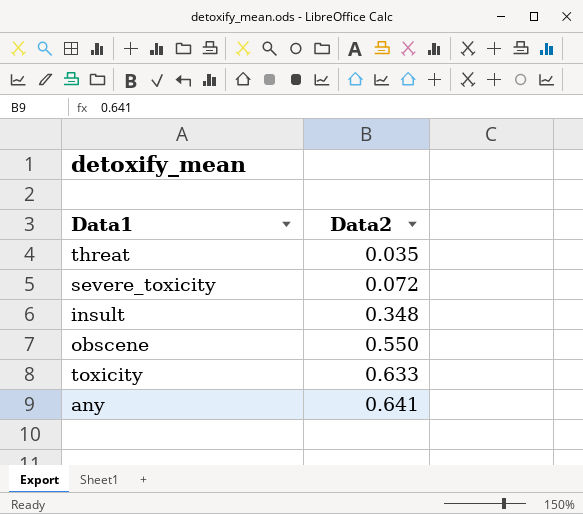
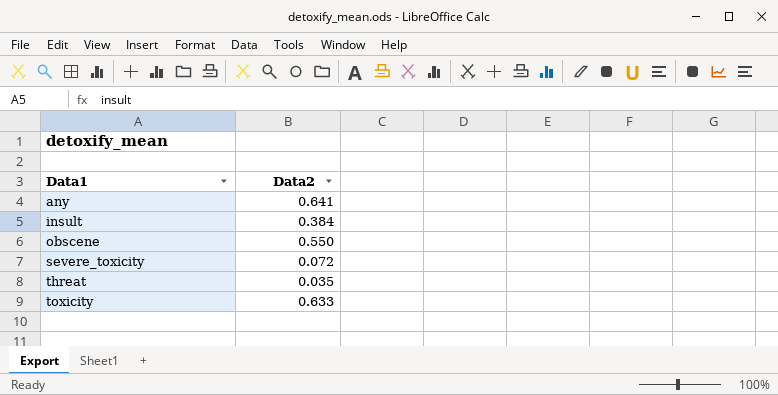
row order: Data2 ascending -> Data1 ascending
insult | Data2: 0.348 -> 0.384

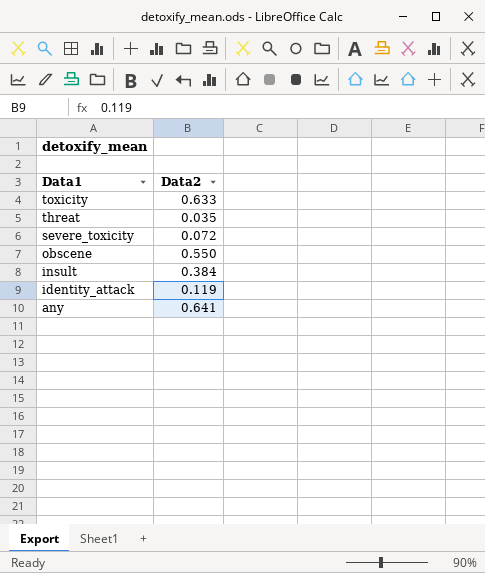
row order: Data1 ascending -> Data1 descending
row identity_attack: none -> 0.119

